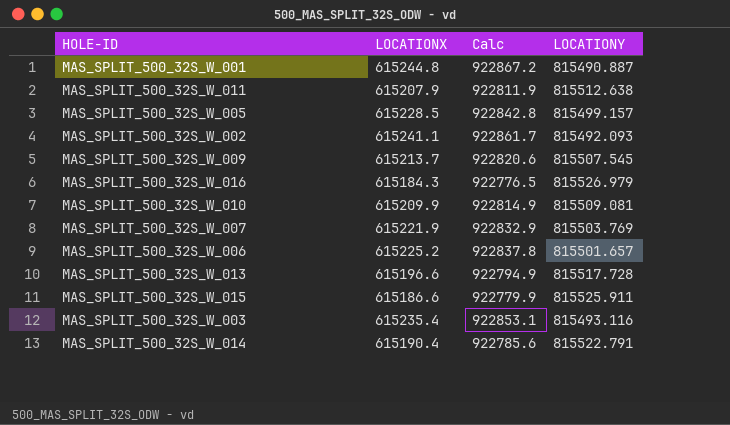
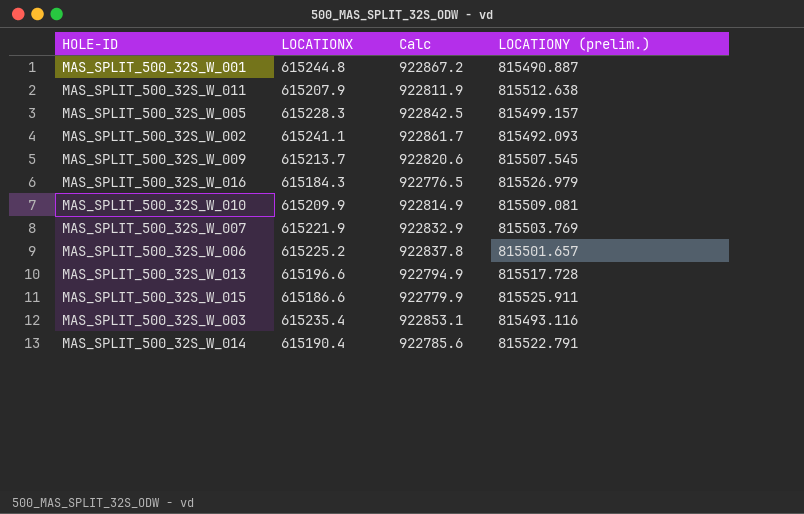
column name: LOCATIONY -> LOCATIONY (prelim.)
MAS_SPLIT_500_32S_W_005 | LOCATIONX: 615228.5 -> 615228.3
MAS_SPLIT_500_32S_W_005 | Calc: 922842.8 -> 922842.5

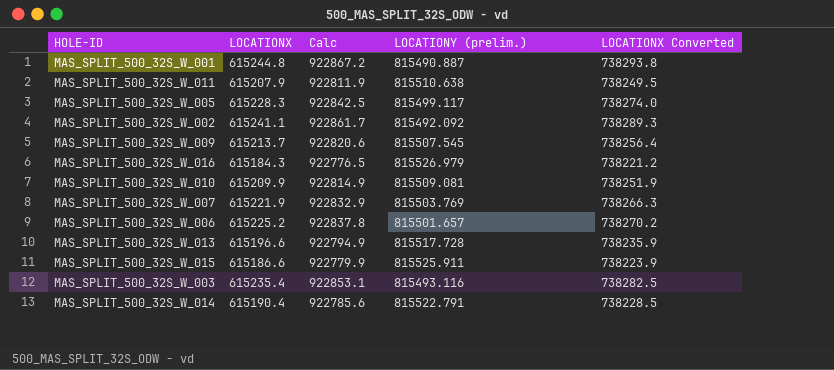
column LOCATIONX Converted | formula: none -> [LOCATIONX] * 1.2
MAS_SPLIT_500_32S_W_011 | LOCATIONY (prelim.): 815512.638 -> 815510.638
MAS_SPLIT_500_32S_W_005 | LOCATIONY (prelim.): 815499.157 -> 815499.117
MAS_SPLIT_500_32S_W_002 | LOCATIONY (prelim.): 815492.093 -> 815492.092

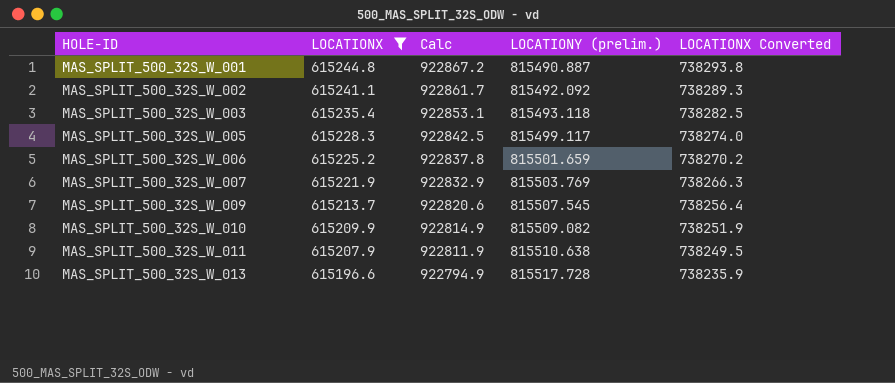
filter: none -> LOCATIONX >= 615196.6
row order: none -> HOLE-ID ascending
MAS_SPLIT_500_32S_W_003 | LOCATIONY (prelim.): 815493.116 -> 815493.118
MAS_SPLIT_500_32S_W_006 | LOCATIONY (prelim.): 815501.657 -> 815501.659
MAS_SPLIT_500_32S_W_010 | LOCATIONY (prelim.): 815509.081 -> 815509.082

